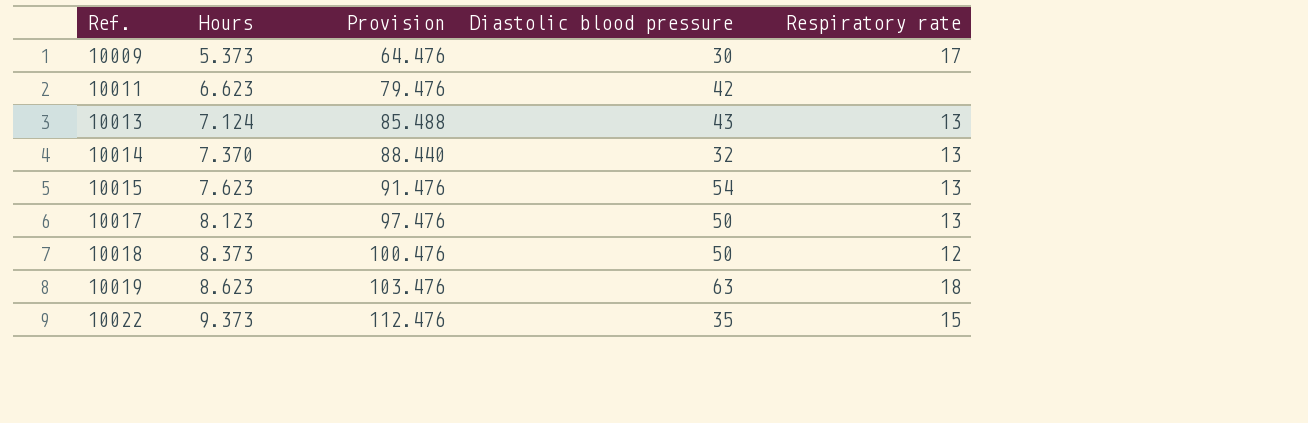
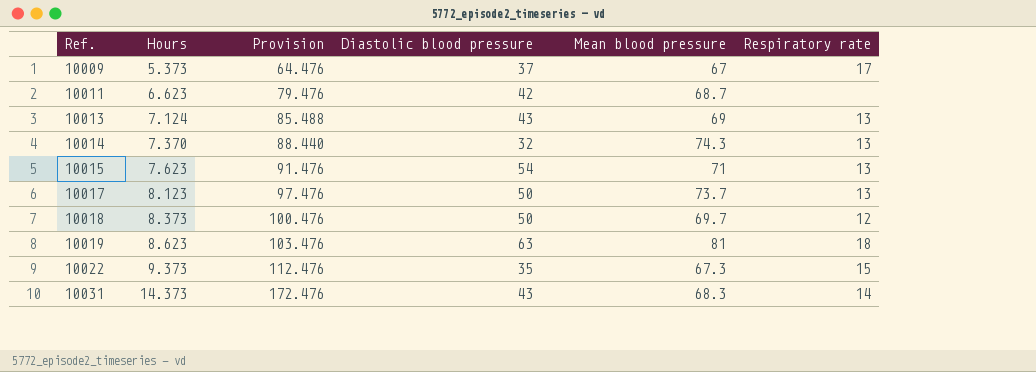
column Mean blood pressure | position: none -> 5
10009 | Diastolic blood pressure: 30 -> 37
row 10031: none -> 14.373 | 172.476 | 43 | 68.3 | 14

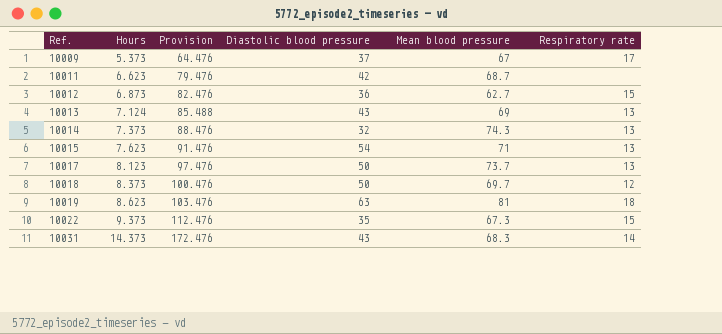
row 10012: none -> 6.873 | 82.476 | 36 | 62.7 | 15
10014 | Hours: 7.370 -> 7.373
10014 | Provision: 88.440 -> 88.476

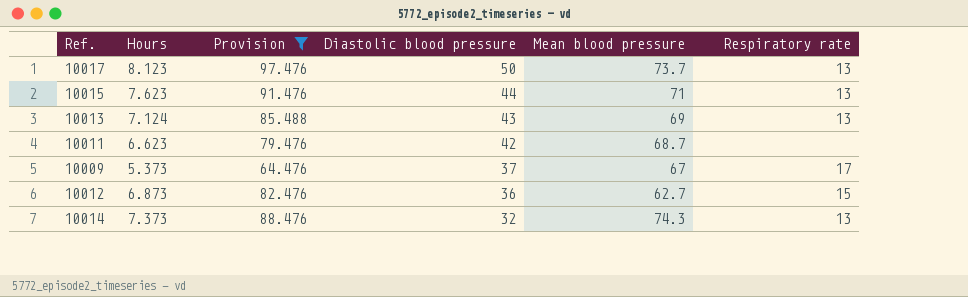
filter: none -> Provision <= 97.476
row order: Ref. ascending -> Diastolic blood pressure descending
10015 | Diastolic blood pressure: 54 -> 44

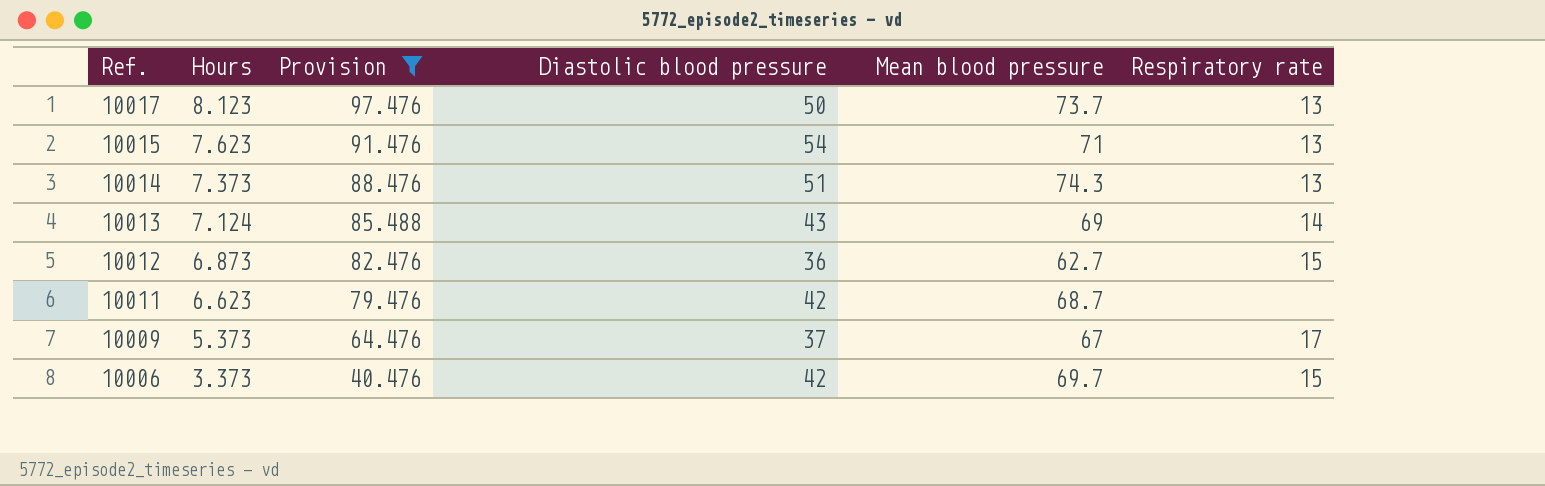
row order: Diastolic blood pressure descending -> Ref. descending
10015 | Diastolic blood pressure: 44 -> 54
10014 | Diastolic blood pressure: 32 -> 51
10013 | Respiratory rate: 13 -> 14
row 10006: none -> 3.373 | 40.476 | 42 | 69.7 | 15

